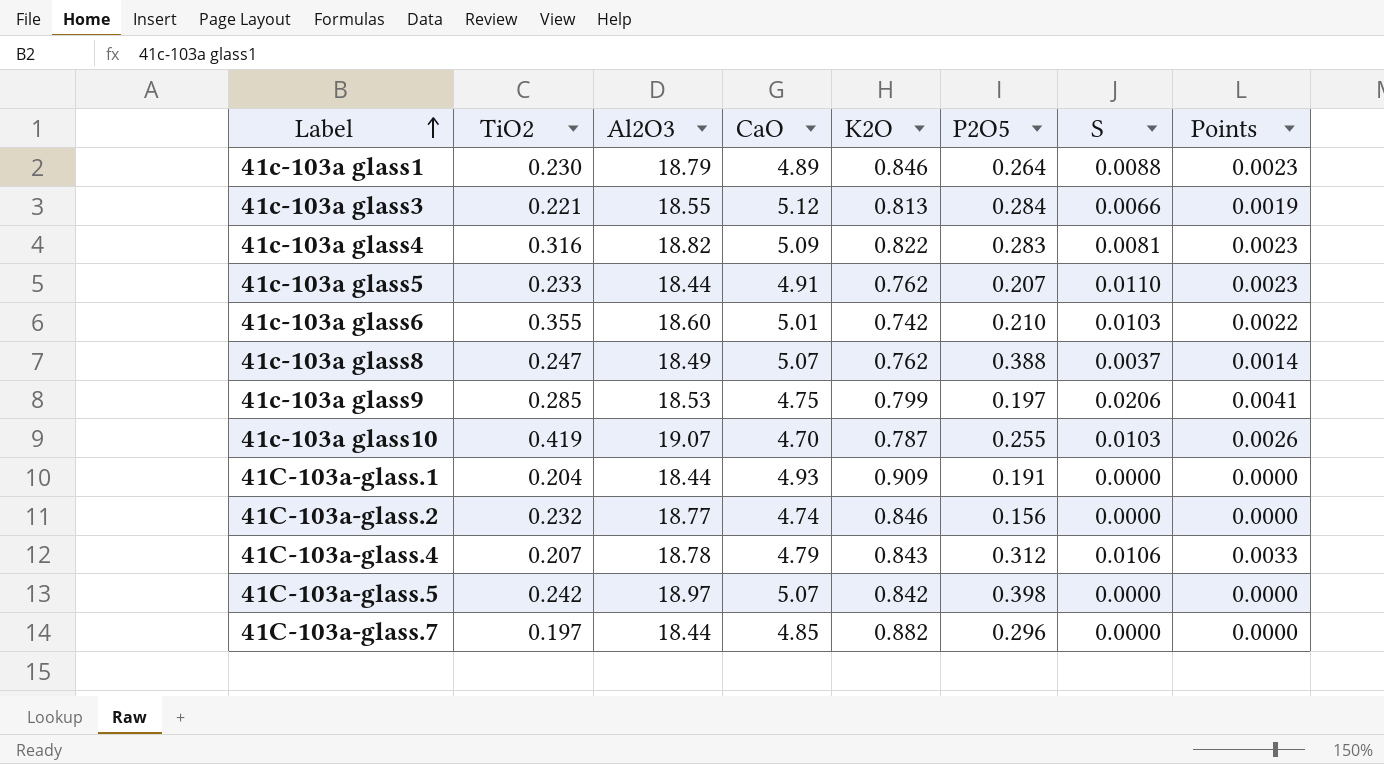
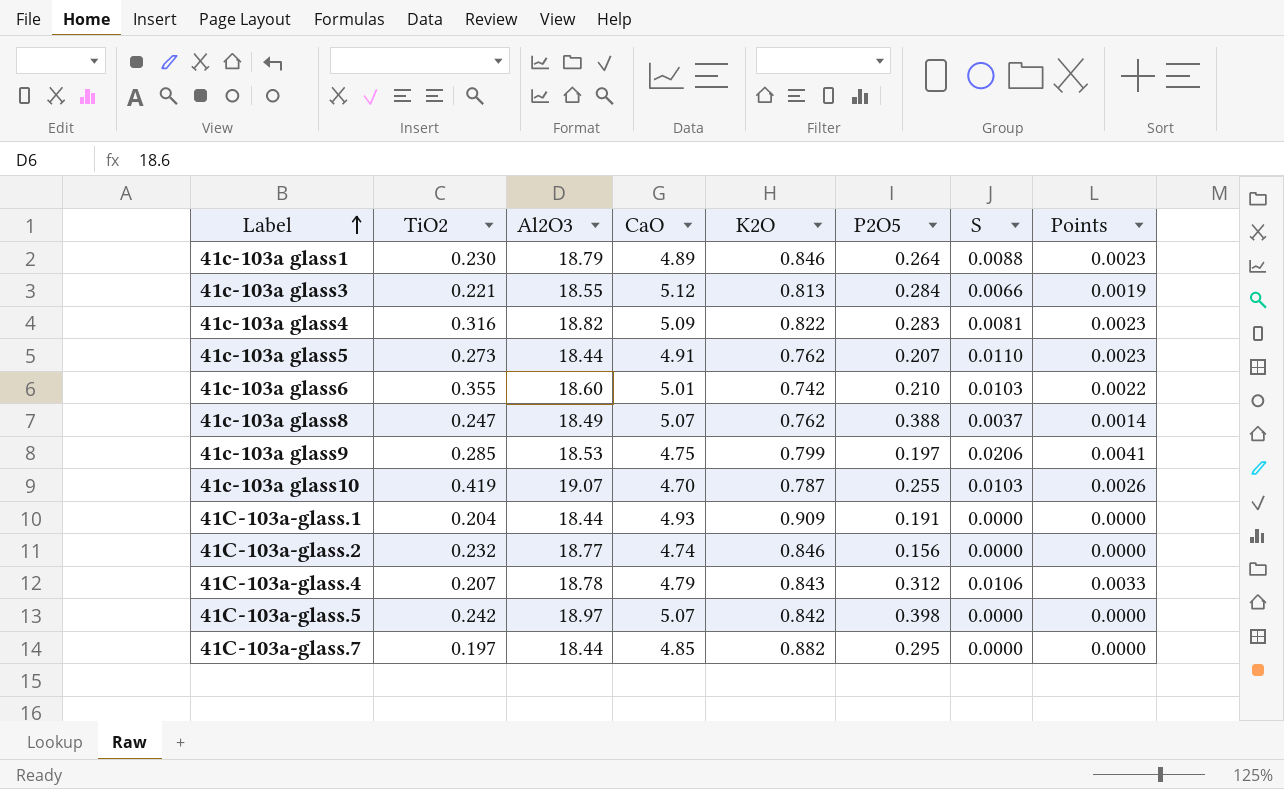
41c-103a glass5 | TiO2: 0.233 -> 0.273
41C-103a-glass.7 | P2O5: 0.296 -> 0.295

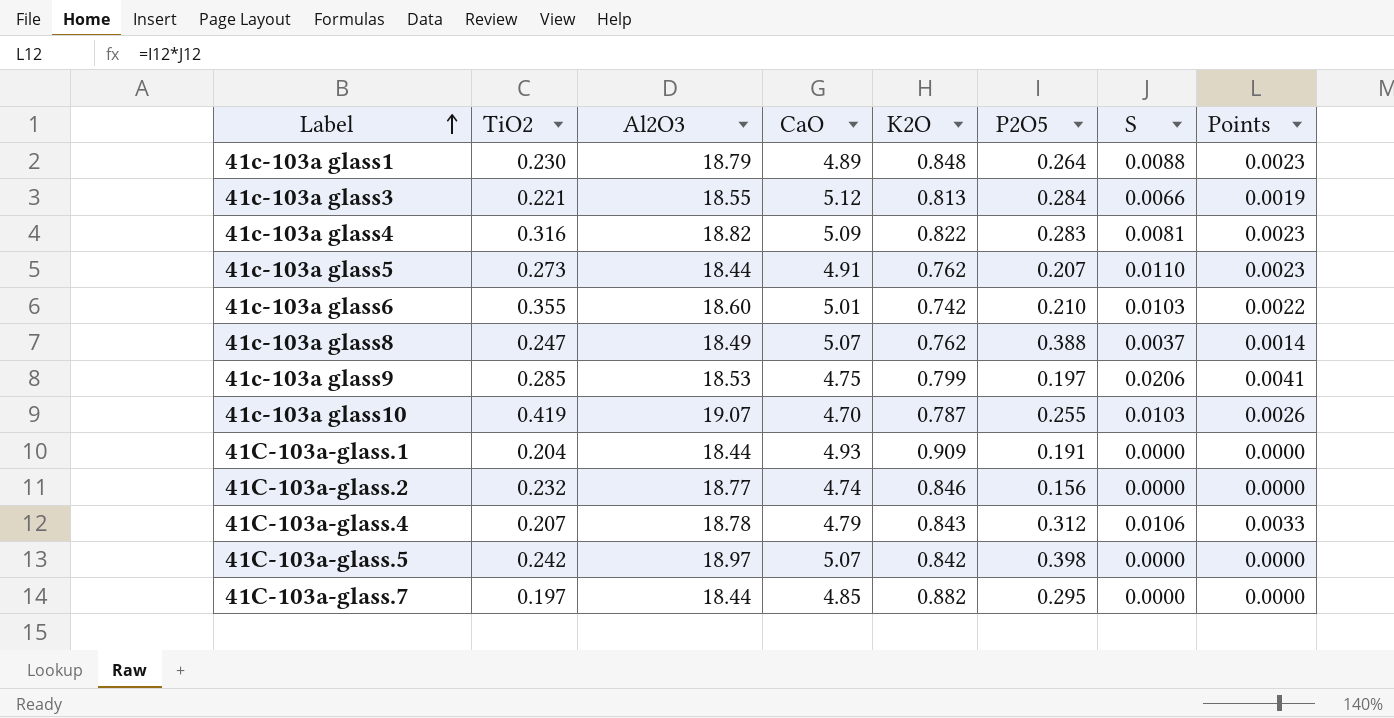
41c-103a glass1 | K2O: 0.846 -> 0.848

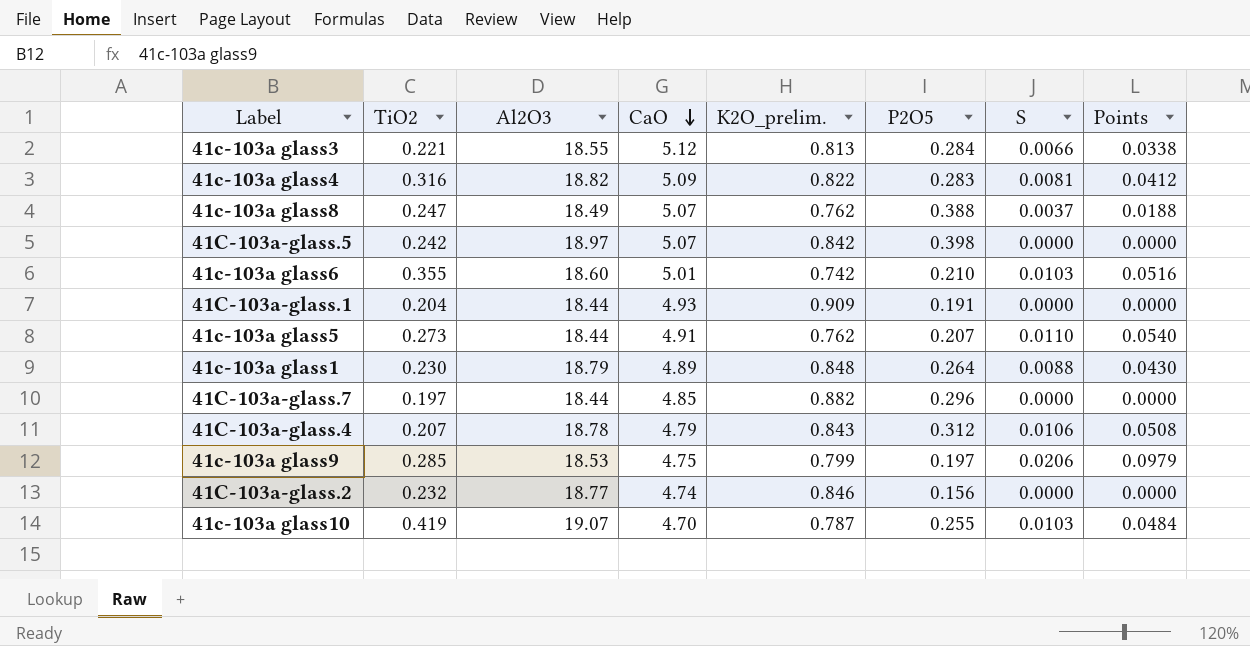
row order: Label ascending -> CaO descending
column name: K2O -> K2O_prelim.
column Points | formula: [P2O5] * [S] -> [CaO] * [S]
41C-103a-glass.7 | P2O5: 0.295 -> 0.296

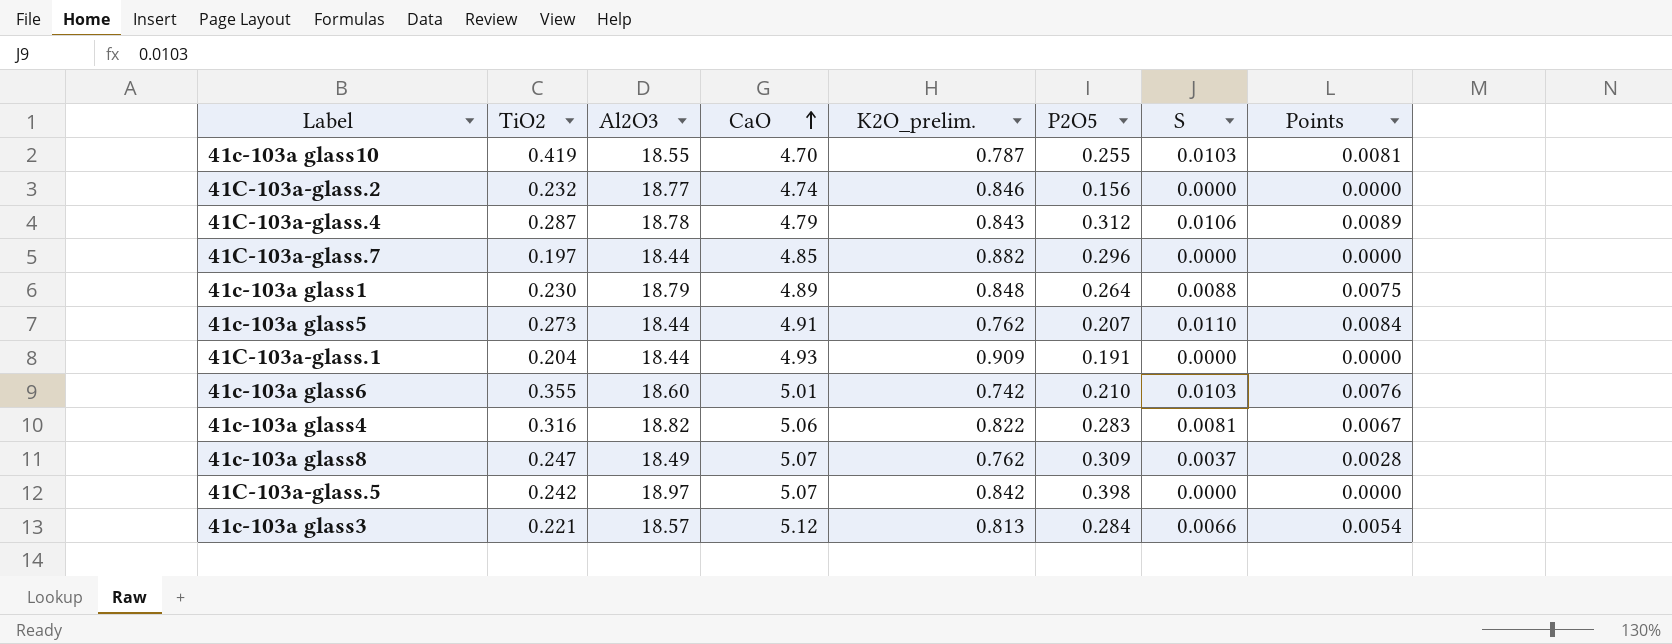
row order: CaO descending -> CaO ascending
column Points | formula: [CaO] * [S] -> [K2O_prelim.] * [S]
row 41c-103a glass9: 0.285 | 18.53 | 4.75 | 0.799 | 0.197 | 0.0206 | 0.0979 -> none
41c-103a glass10 | Al2O3: 19.07 -> 18.55
41C-103a-glass.4 | TiO2: 0.207 -> 0.287
41c-103a glass4 | CaO: 5.09 -> 5.06
41c-103a glass8 | P2O5: 0.388 -> 0.309
41c-103a glass3 | Al2O3: 18.55 -> 18.57

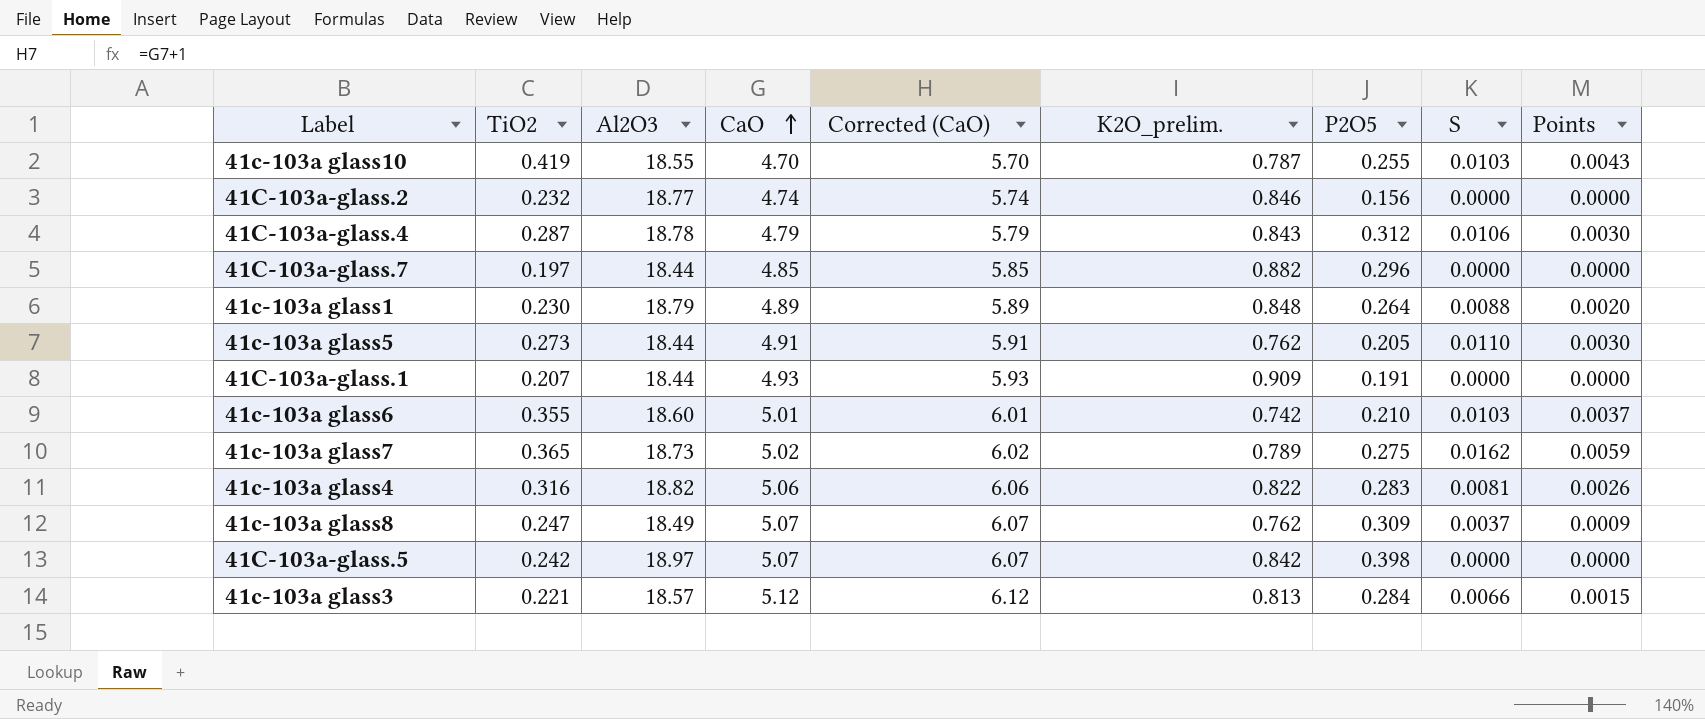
column Corrected (CaO) | formula: none -> [CaO] + 1
column Points | formula: [K2O_prelim.] * [S] -> [TiO2] * [S]
41c-103a glass5 | P2O5: 0.207 -> 0.205
41C-103a-glass.1 | TiO2: 0.204 -> 0.207
row 41c-103a glass7: none -> 0.365 | 18.73 | 5.02 | 6.02 | 0.789 | 0.275 | 0.0162 | 0.0059

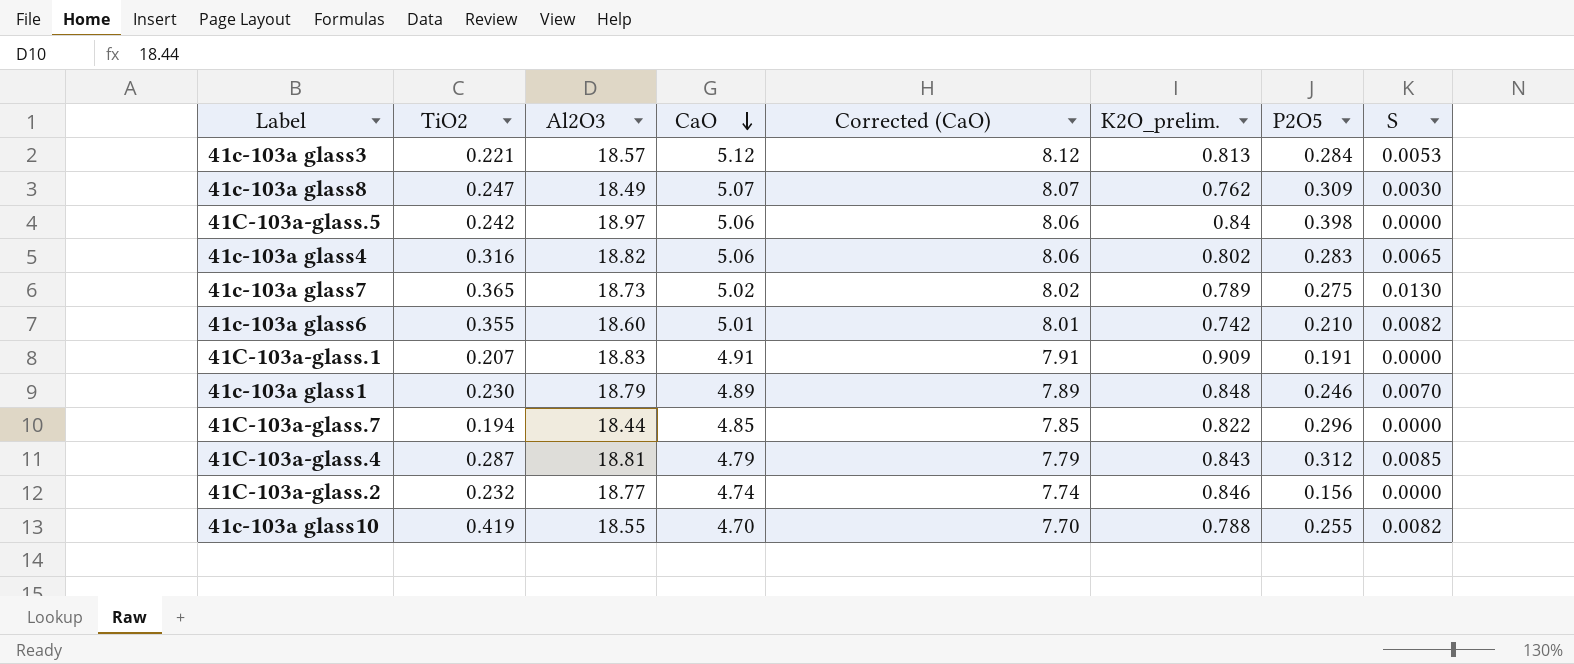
row order: CaO ascending -> CaO descending
column Points | formula: [TiO2] * [S] -> none
column Corrected (CaO) | formula: [CaO] + 1 -> [CaO] + 3
row 41c-103a glass5: 0.273 | 18.44 | 4.91 | 5.91 | 0.762 | 0.205 | 0.0110 | 0.0030 -> none
41c-103a glass3 | S: 0.0066 -> 0.0053
41c-103a glass8 | S: 0.0037 -> 0.0030
41C-103a-glass.5 | CaO: 5.07 -> 5.06
41C-103a-glass.5 | K2O_prelim.: 0.842 -> 0.84
41c-103a glass4 | K2O_prelim.: 0.822 -> 0.802
41c-103a glass4 | S: 0.0081 -> 0.0065
41c-103a glass7 | S: 0.0162 -> 0.0130
41c-103a glass6 | S: 0.0103 -> 0.0082
41C-103a-glass.1 | Al2O3: 18.44 -> 18.83
41C-103a-glass.1 | CaO: 4.93 -> 4.91
41c-103a glass1 | P2O5: 0.264 -> 0.246
41c-103a glass1 | S: 0.0088 -> 0.0070
41C-103a-glass.7 | TiO2: 0.197 -> 0.194
41C-103a-glass.7 | K2O_prelim.: 0.882 -> 0.822
41C-103a-glass.4 | Al2O3: 18.78 -> 18.81
41C-103a-glass.4 | S: 0.0106 -> 0.0085
41c-103a glass10 | K2O_prelim.: 0.787 -> 0.788
41c-103a glass10 | S: 0.0103 -> 0.0082

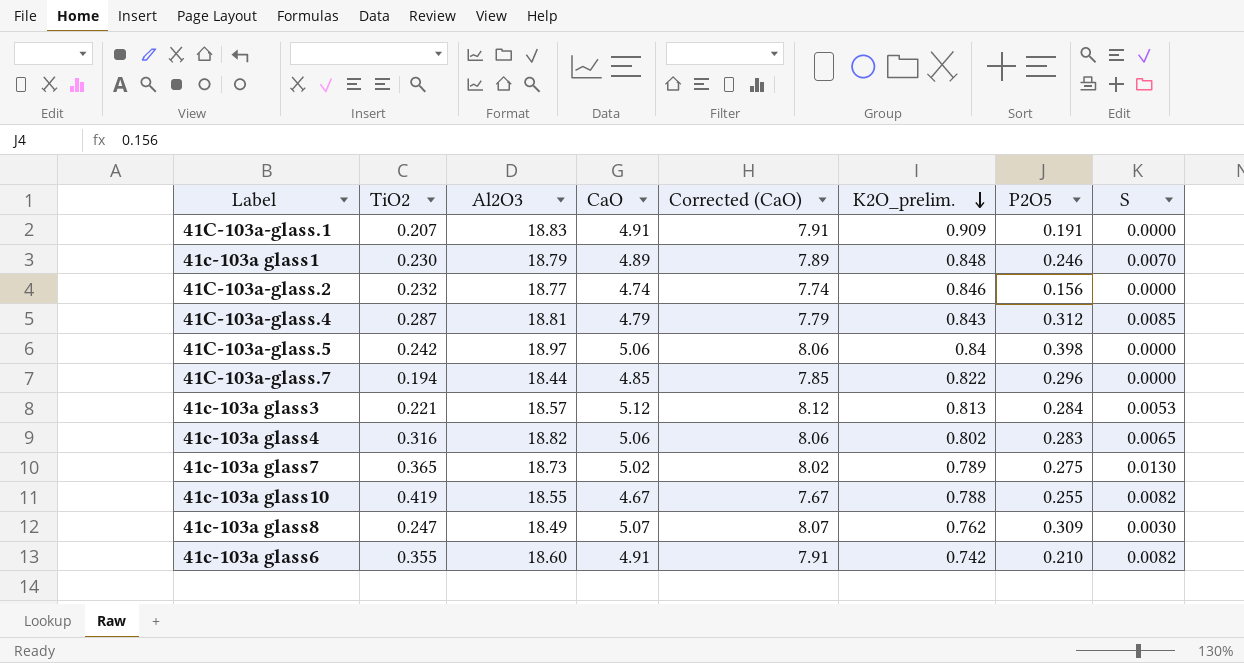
row order: CaO descending -> K2O_prelim. descending
41c-103a glass10 | CaO: 4.70 -> 4.67
41c-103a glass10 | Corrected (CaO): 7.70 -> 7.67
41c-103a glass6 | CaO: 5.01 -> 4.91
41c-103a glass6 | Corrected (CaO): 8.01 -> 7.91

